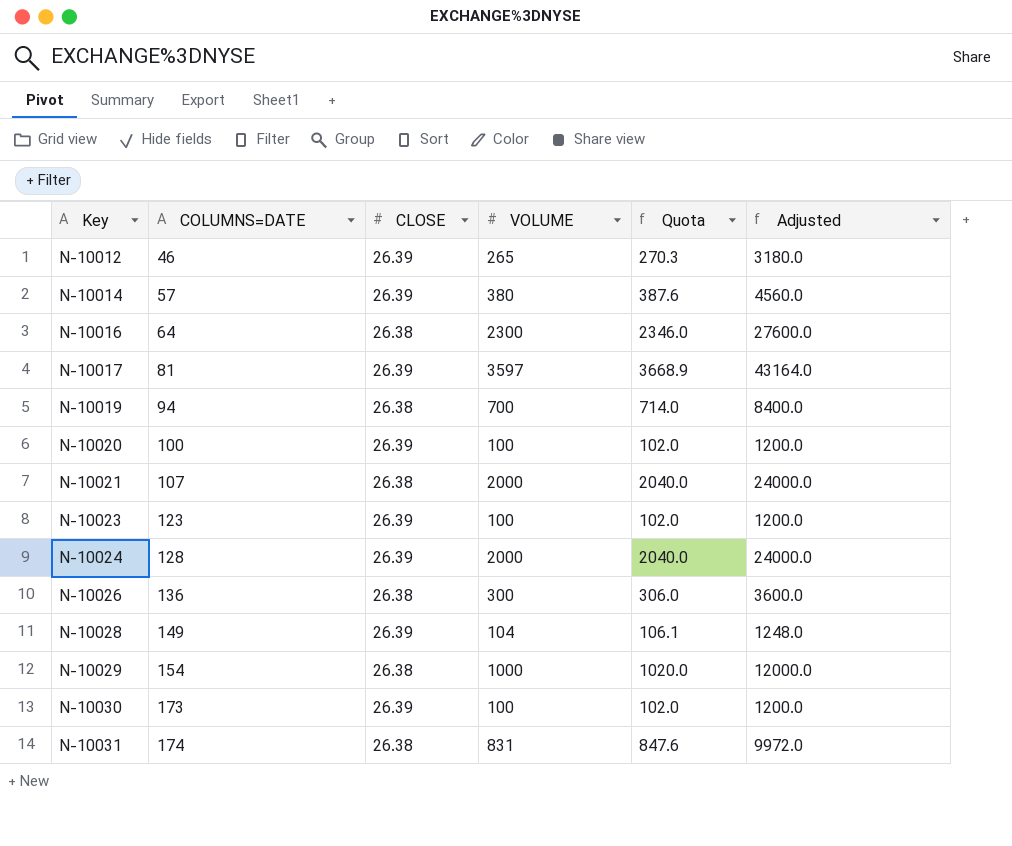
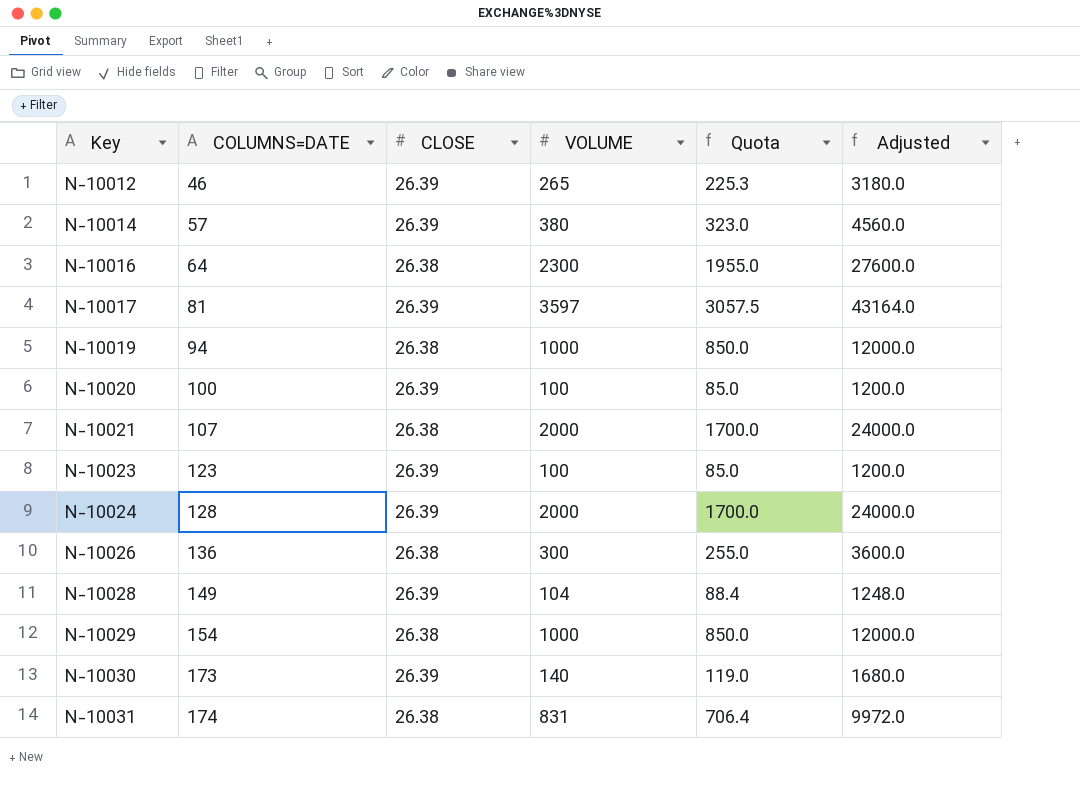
column Quota | formula: [VOLUME] * 1.02 -> [VOLUME] * 0.85
N-10019 | VOLUME: 700 -> 1000
N-10019 | Adjusted: 8400.0 -> 12000.0
N-10030 | VOLUME: 100 -> 140
N-10030 | Adjusted: 1200.0 -> 1680.0

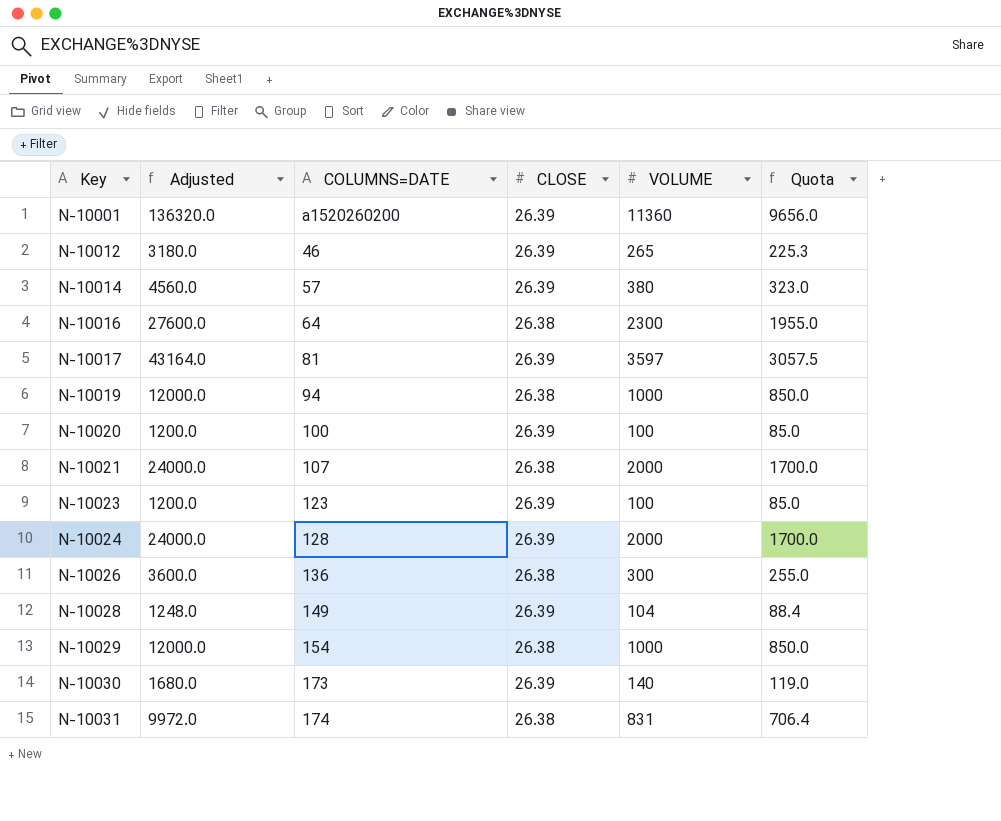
column Adjusted | position: 6 -> 2
row N-10001: none -> 136320.0 | a1520260200 | 26.39 | 11360 | 9656.0

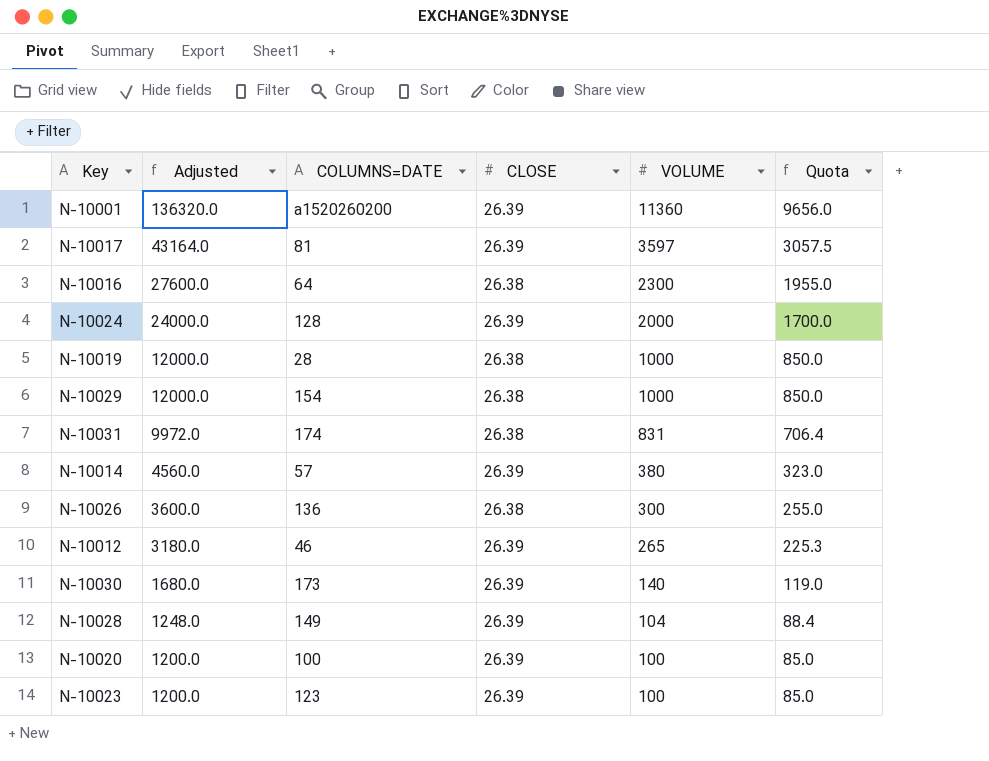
row order: Key ascending -> Adjusted descending
row N-10021: 24000.0 | 107 | 26.38 | 2000 | 1700.0 -> none
N-10019 | COLUMNS=DATE: 94 -> 28

